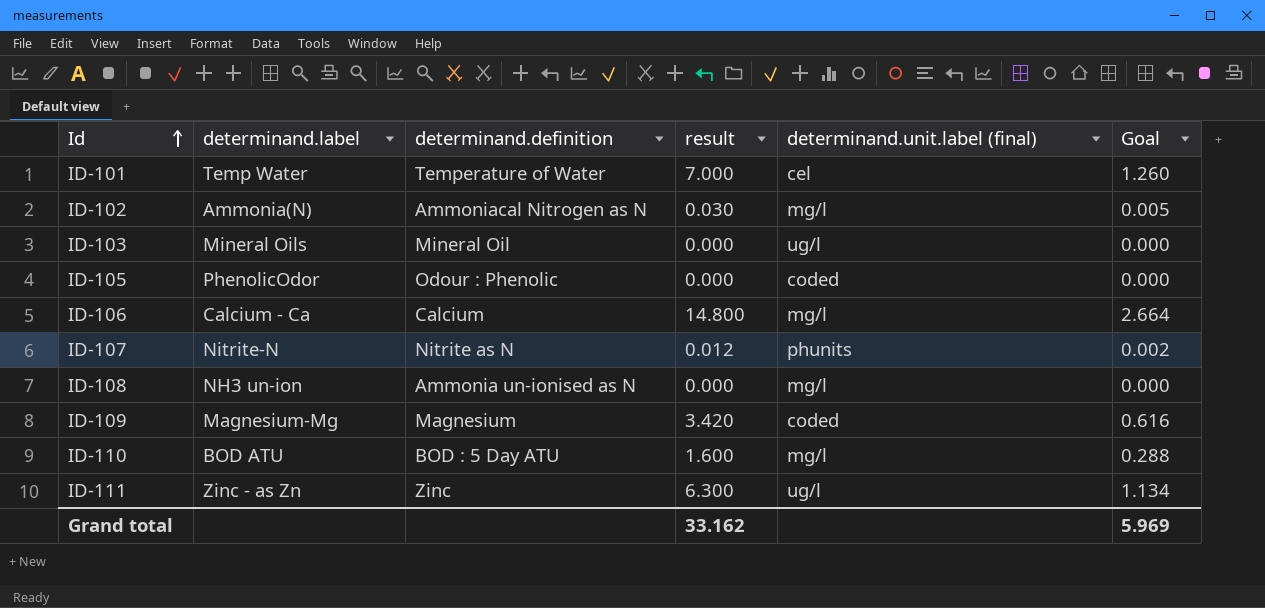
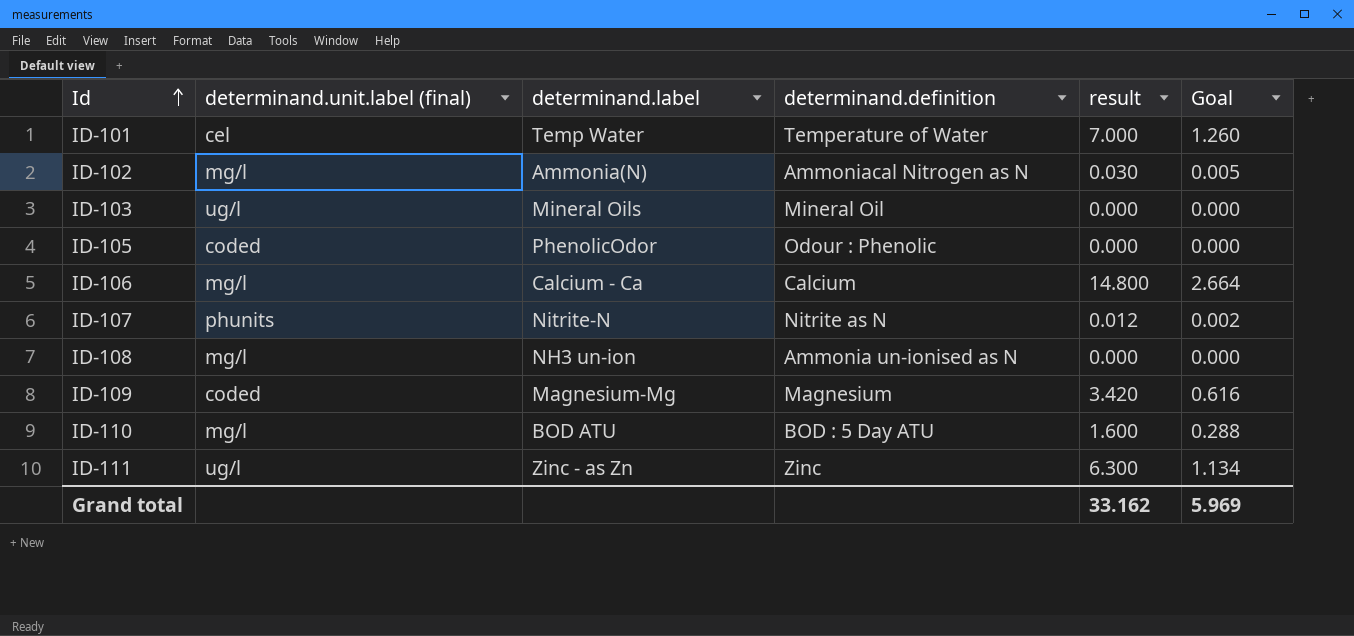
column determinand.unit.label (final) | position: 5 -> 2

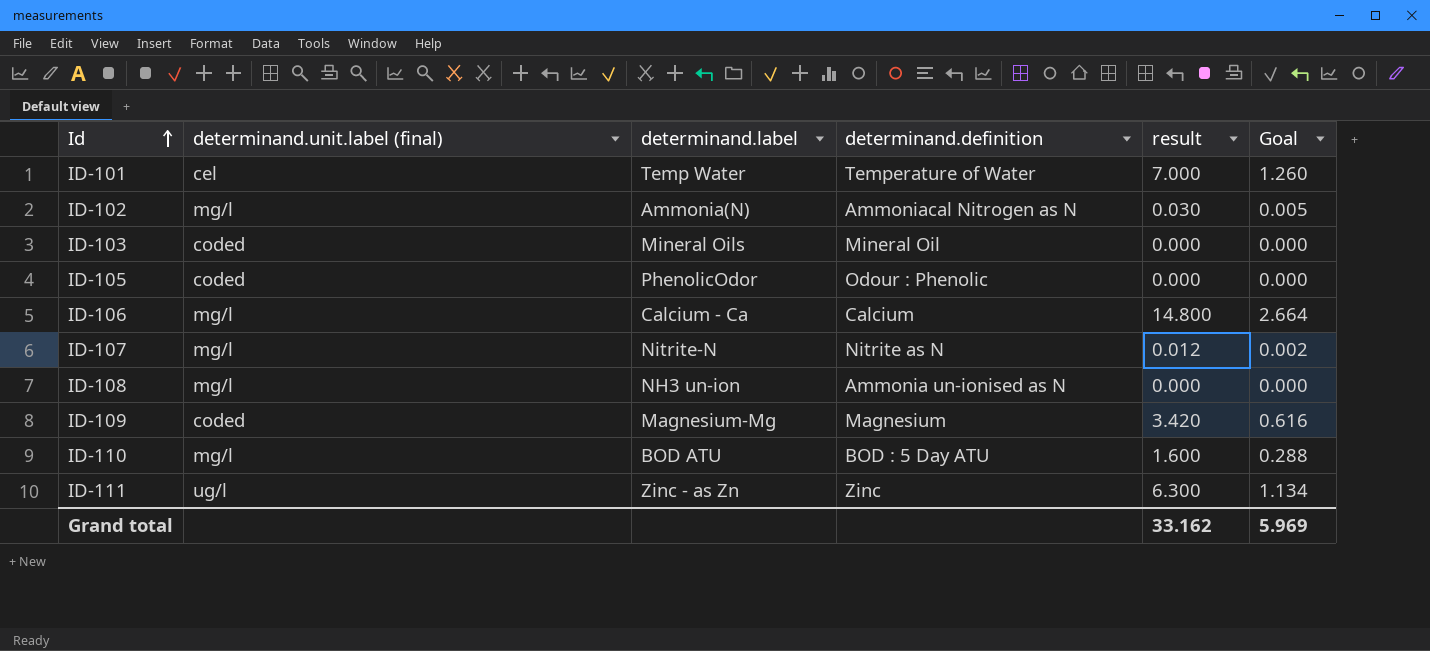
ID-103 | determinand.unit.label (final): ug/l -> coded
ID-107 | determinand.unit.label (final): phunits -> mg/l

